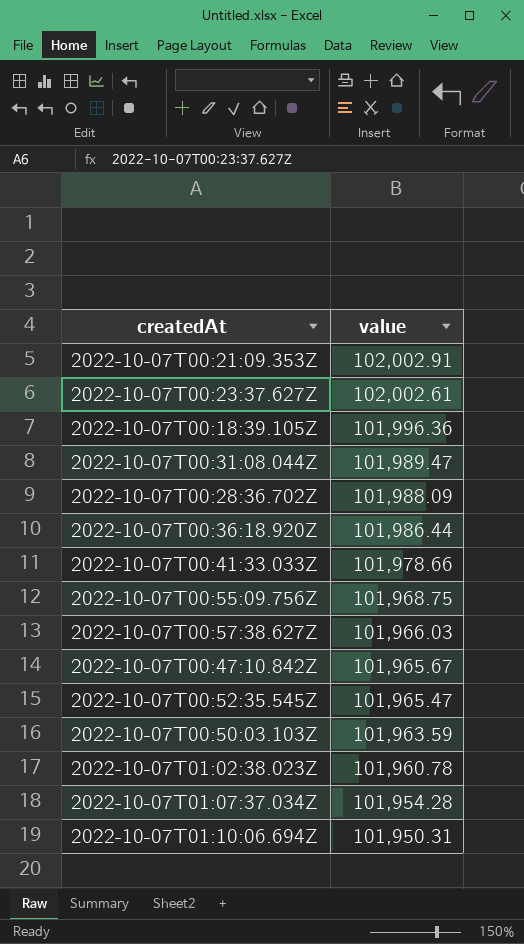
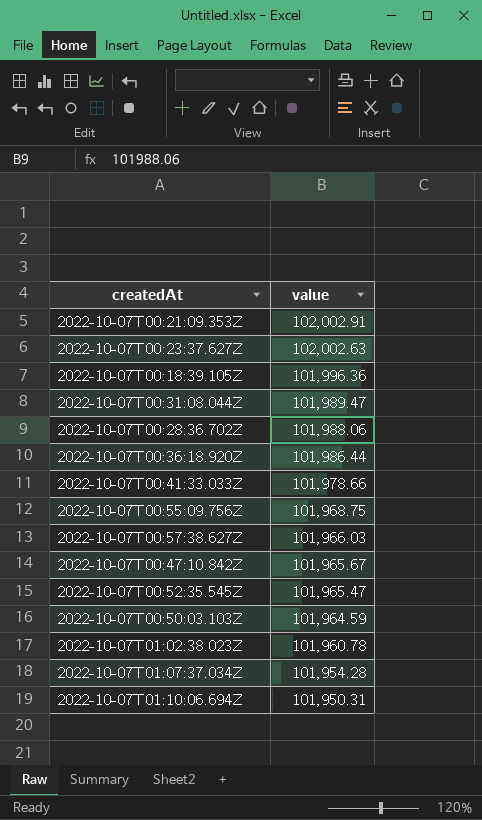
2022-10-07T00:23:37.627Z | value: 102,002.61 -> 102,002.63
2022-10-07T00:28:36.702Z | value: 101,988.09 -> 101,988.06
2022-10-07T00:50:03.103Z | value: 101,963.59 -> 101,964.59

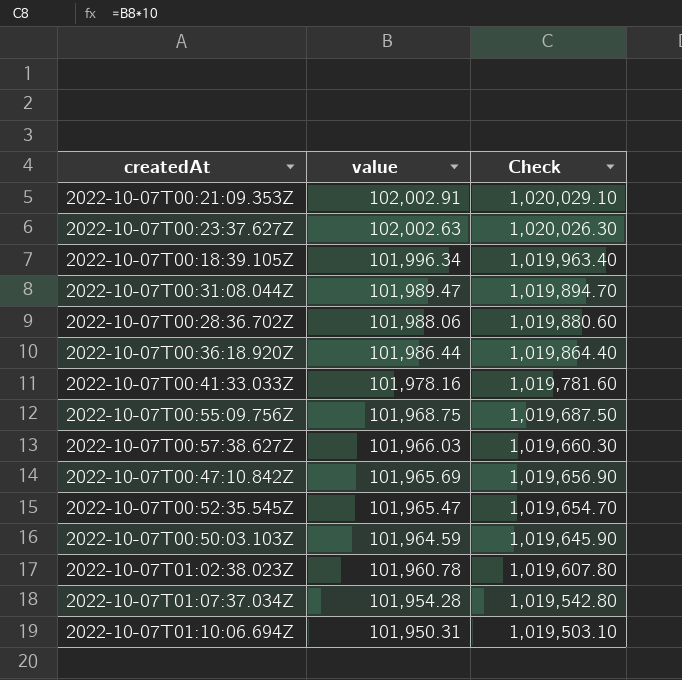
column Check | formula: none -> [value] * 10
2022-10-07T00:18:39.105Z | value: 101,996.36 -> 101,996.34
2022-10-07T00:41:33.033Z | value: 101,978.66 -> 101,978.16
2022-10-07T00:47:10.842Z | value: 101,965.67 -> 101,965.69

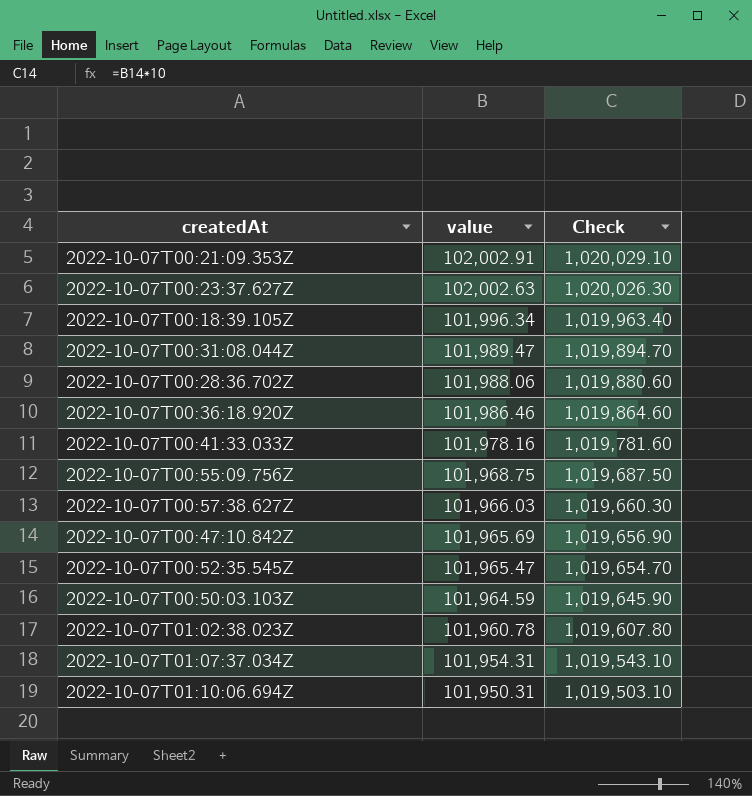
2022-10-07T00:36:18.920Z | value: 101,986.44 -> 101,986.46
2022-10-07T00:36:18.920Z | Check: 1,019,864.40 -> 1,019,864.60
2022-10-07T01:07:37.034Z | value: 101,954.28 -> 101,954.31
2022-10-07T01:07:37.034Z | Check: 1,019,542.80 -> 1,019,543.10

